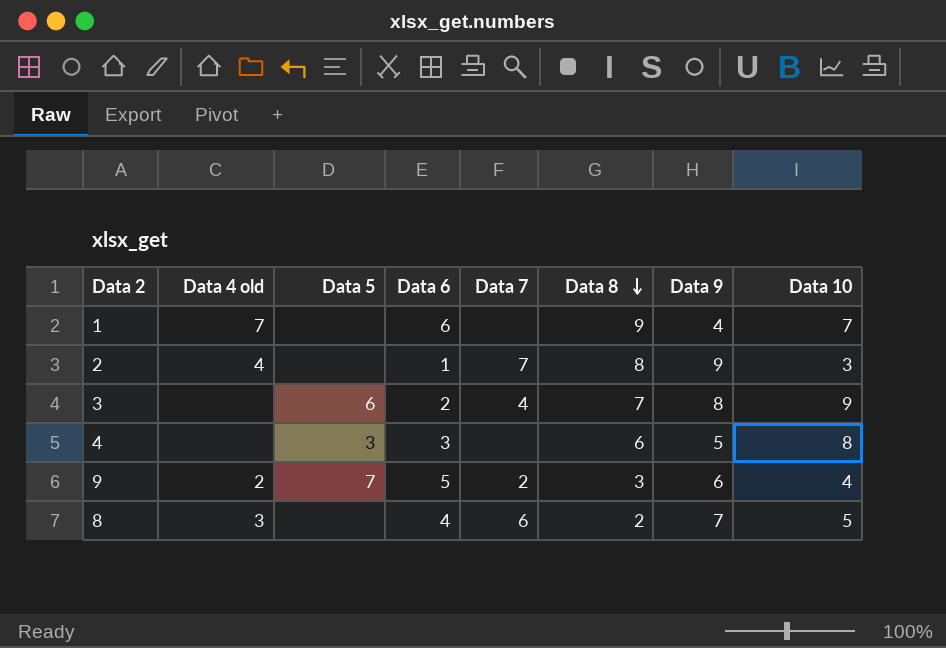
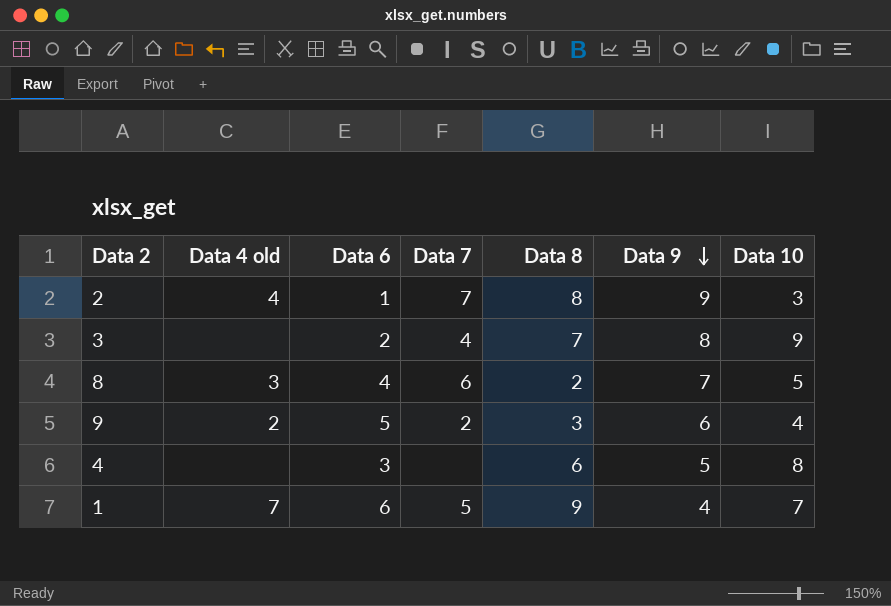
row order: Data 8 descending -> Data 9 descending
column Data 5 | position: 3 -> none
1 | Data 7: none -> 5

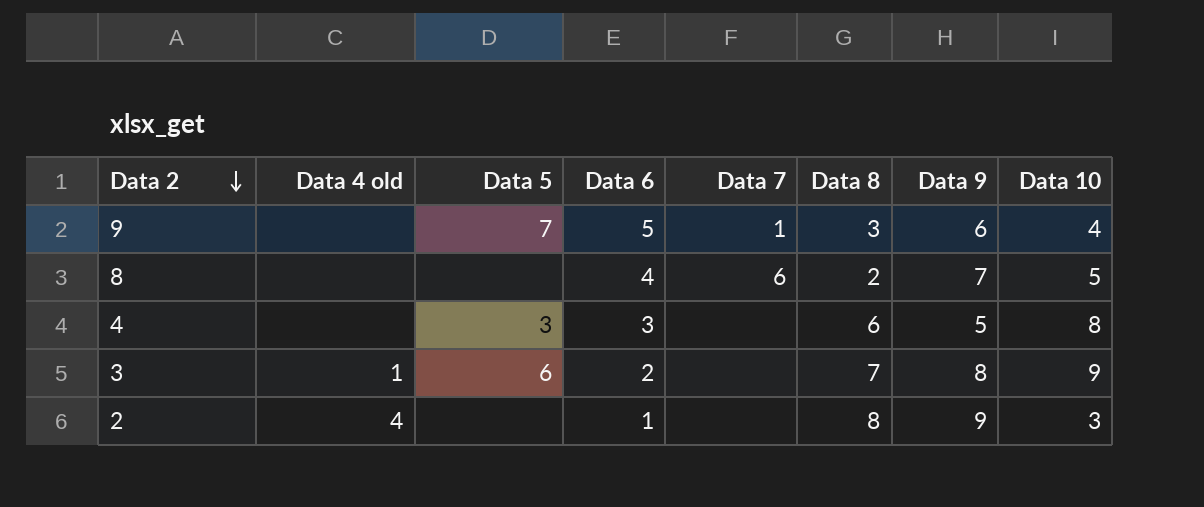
row order: Data 9 descending -> Data 2 descending
column Data 5 | position: none -> 3
row 1: 7 | 6 | 5 | 9 | 4 | 7 -> none
9 | Data 4 old: 2 -> none
9 | Data 7: 2 -> 1
8 | Data 4 old: 3 -> none
3 | Data 4 old: none -> 1
3 | Data 7: 4 -> none
2 | Data 7: 7 -> none

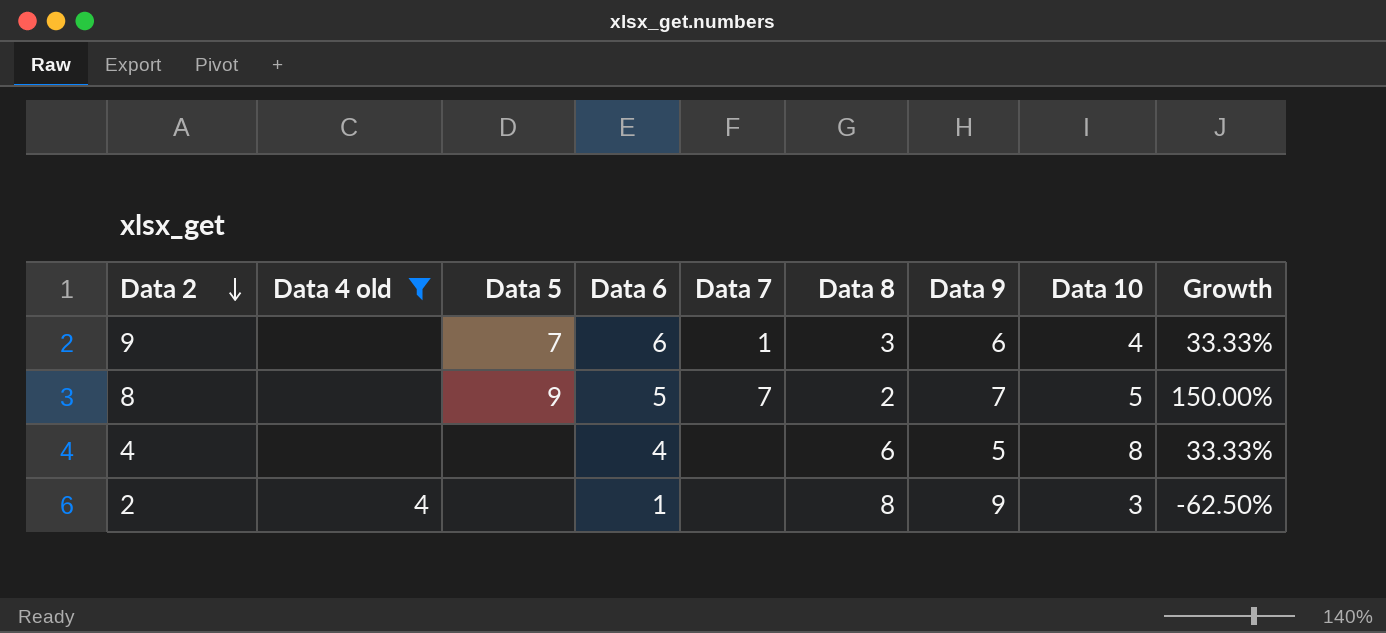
filter: none -> Data 4 old != 1
column Growth | formula: none -> ([Data 10] - [Data 8]) / [Data 8]
9 | Data 6: 5 -> 6
8 | Data 5: none -> 9
8 | Data 6: 4 -> 5
8 | Data 7: 6 -> 7
4 | Data 5: 3 -> none
4 | Data 6: 3 -> 4

